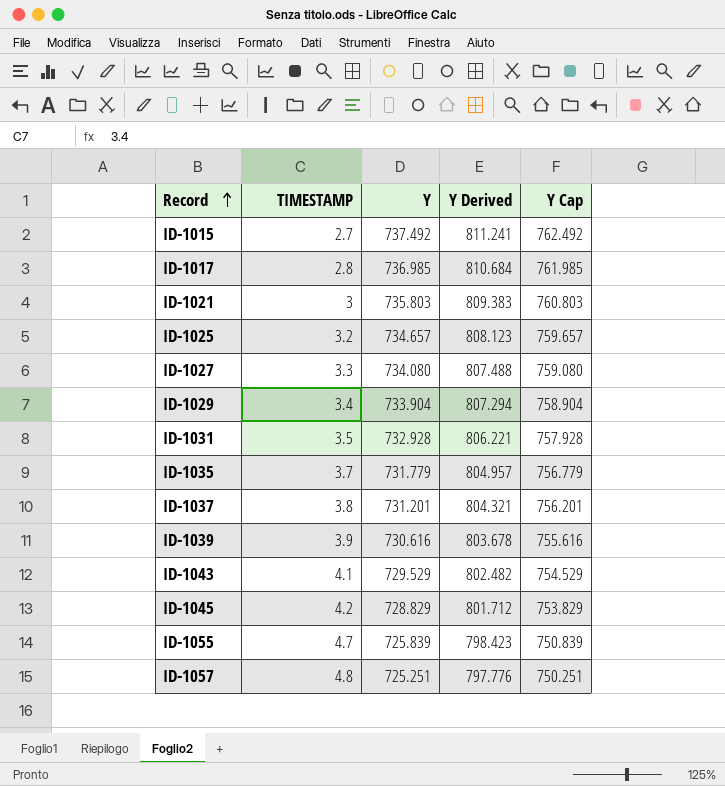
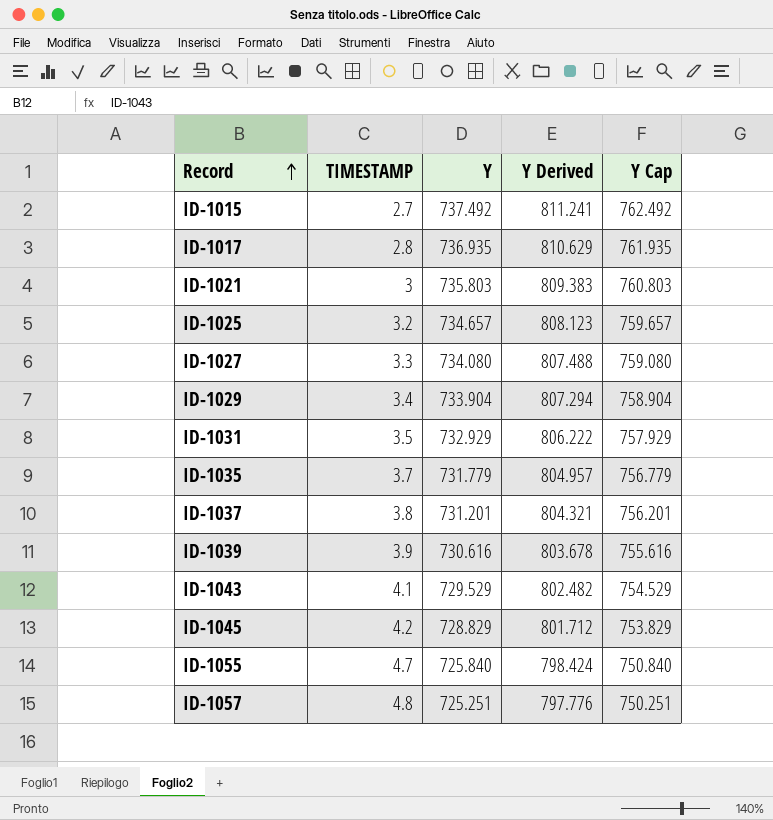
ID-1017 | Y: 736.985 -> 736.935
ID-1017 | Y Derived: 810.684 -> 810.629
ID-1017 | Y Cap: 761.985 -> 761.935
ID-1031 | Y: 732.928 -> 732.929
ID-1031 | Y Derived: 806.221 -> 806.222
ID-1031 | Y Cap: 757.928 -> 757.929
ID-1055 | Y: 725.839 -> 725.840
ID-1055 | Y Derived: 798.423 -> 798.424
ID-1055 | Y Cap: 750.839 -> 750.840

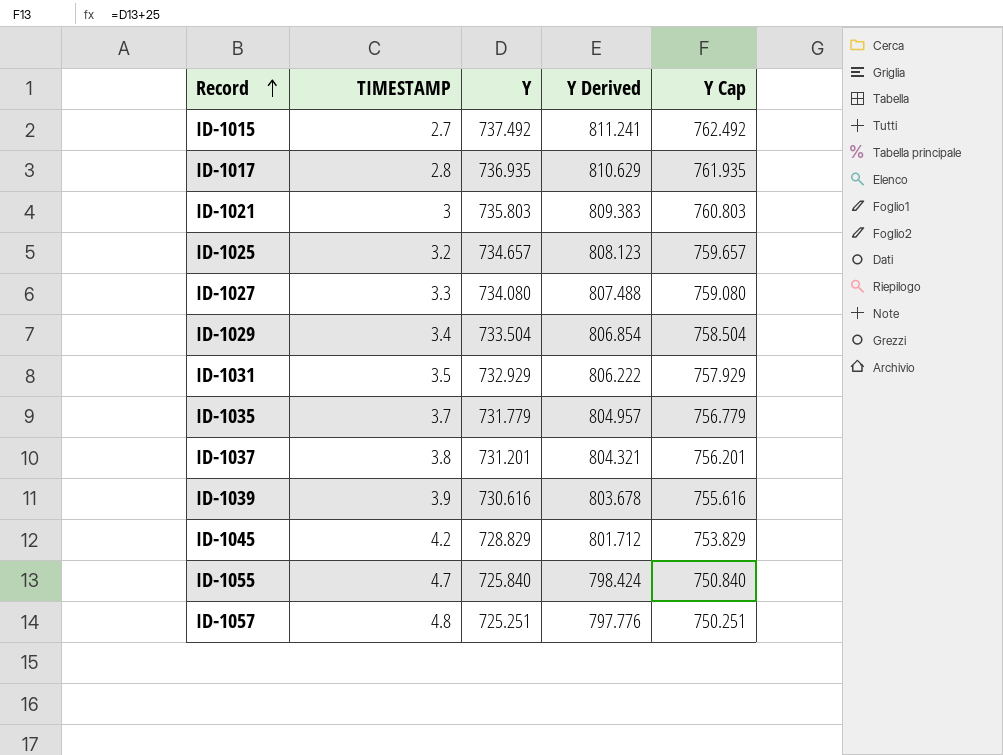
row ID-1043: 4.1 | 729.529 | 802.482 | 754.529 -> none
ID-1029 | Y: 733.904 -> 733.504
ID-1029 | Y Derived: 807.294 -> 806.854
ID-1029 | Y Cap: 758.904 -> 758.504

